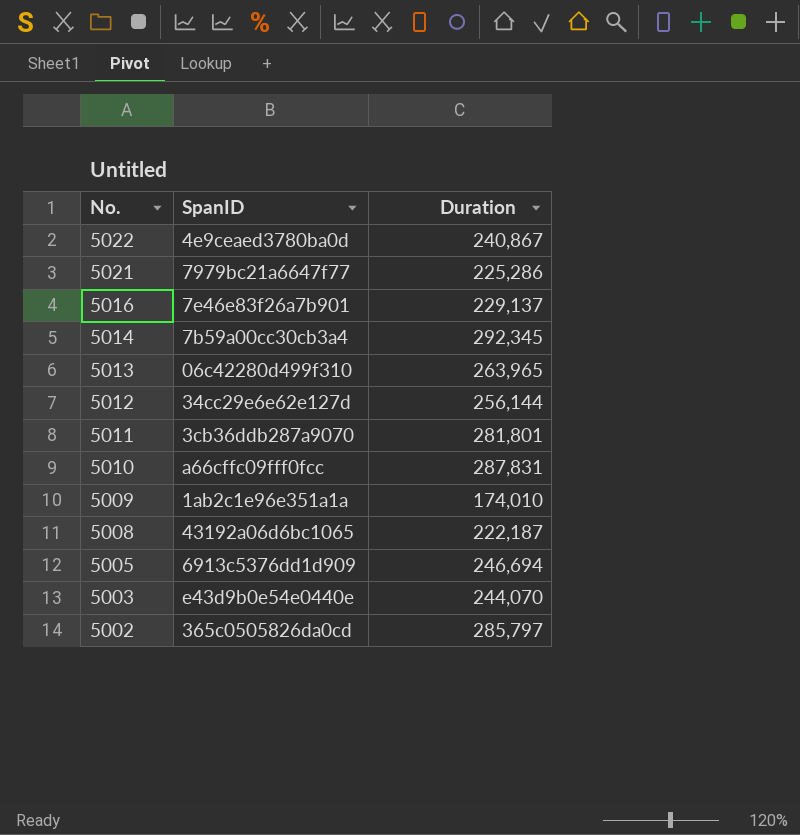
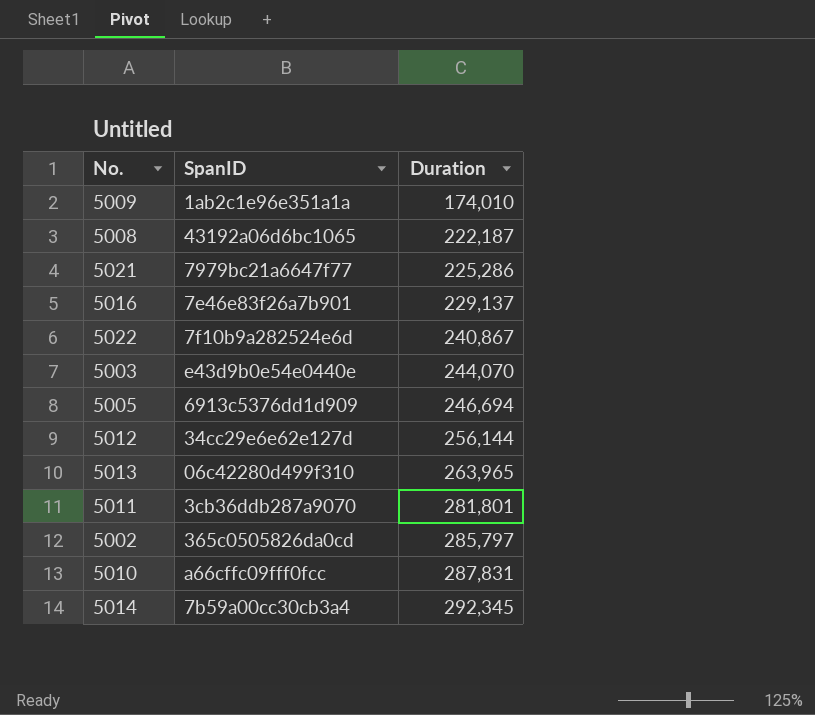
row order: No. descending -> Duration ascending
5022 | SpanID: 4e9ceaed3780ba0d -> 7f10b9a282524e6d

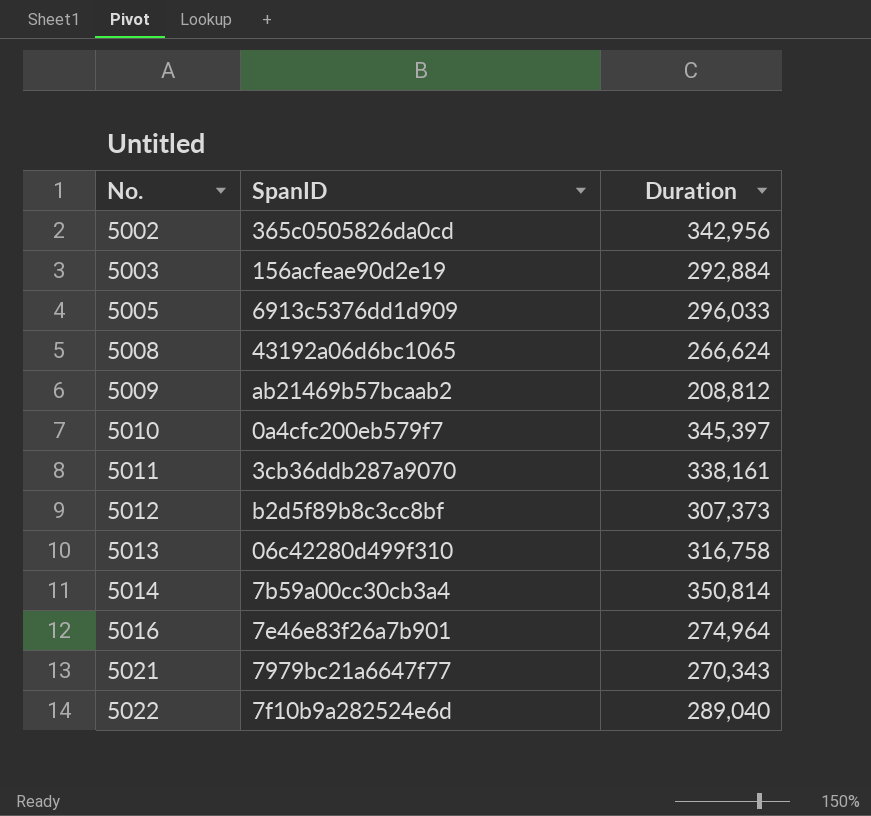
row order: Duration ascending -> No. ascending
5002 | Duration: 285,797 -> 342,956
5003 | SpanID: e43d9b0e54e0440e -> 156acfeae90d2e19
5003 | Duration: 244,070 -> 292,884
5005 | Duration: 246,694 -> 296,033
5008 | Duration: 222,187 -> 266,624
5009 | SpanID: 1ab2c1e96e351a1a -> ab21469b57bcaab2
5009 | Duration: 174,010 -> 208,812
5010 | SpanID: a66cffc09fff0fcc -> 0a4cfc200eb579f7
5010 | Duration: 287,831 -> 345,397
5011 | Duration: 281,801 -> 338,161
5012 | SpanID: 34cc29e6e62e127d -> b2d5f89b8c3cc8bf
5012 | Duration: 256,144 -> 307,373
5013 | Duration: 263,965 -> 316,758
5014 | Duration: 292,345 -> 350,814
5016 | Duration: 229,137 -> 274,964
5021 | Duration: 225,286 -> 270,343
5022 | Duration: 240,867 -> 289,040

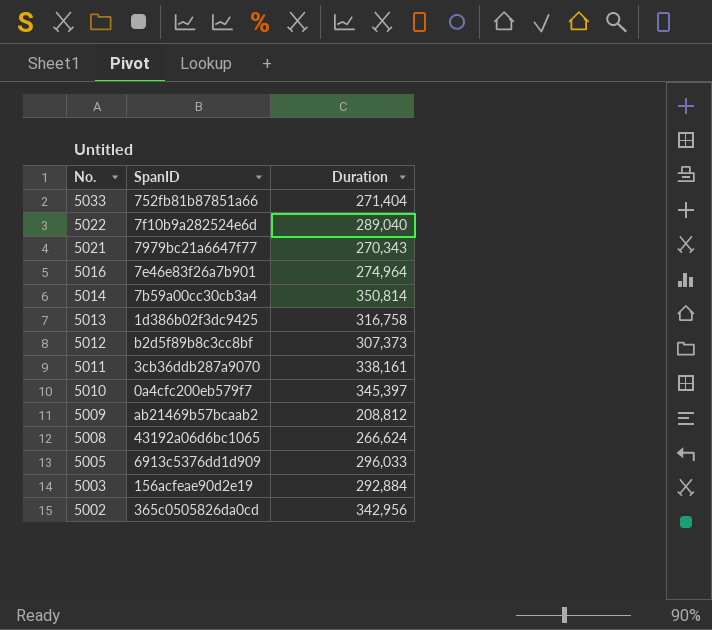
row order: No. ascending -> No. descending
row 5033: none -> 752fb81b87851a66 | 271,404
5013 | SpanID: 06c42280d499f310 -> 1d386b02f3dc9425

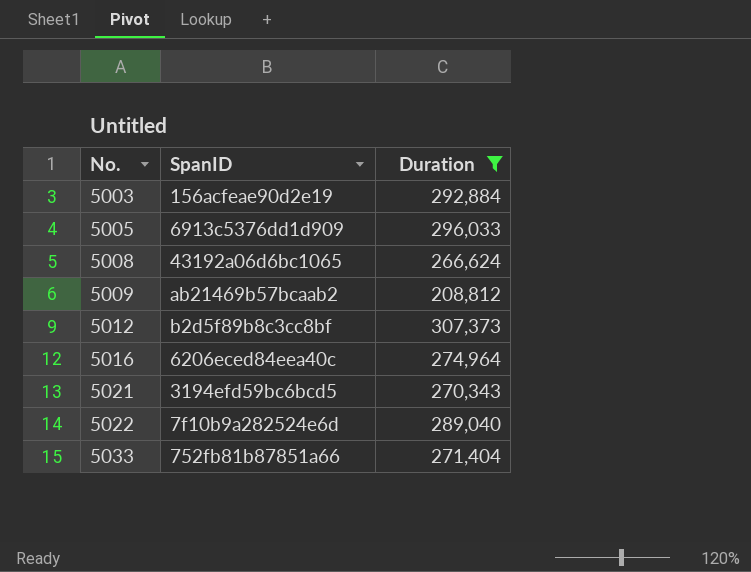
filter: none -> Duration <= 307,373
row order: No. descending -> No. ascending
5016 | SpanID: 7e46e83f26a7b901 -> 6206eced84eea40c
5021 | SpanID: 7979bc21a6647f77 -> 3194efd59bc6bcd5

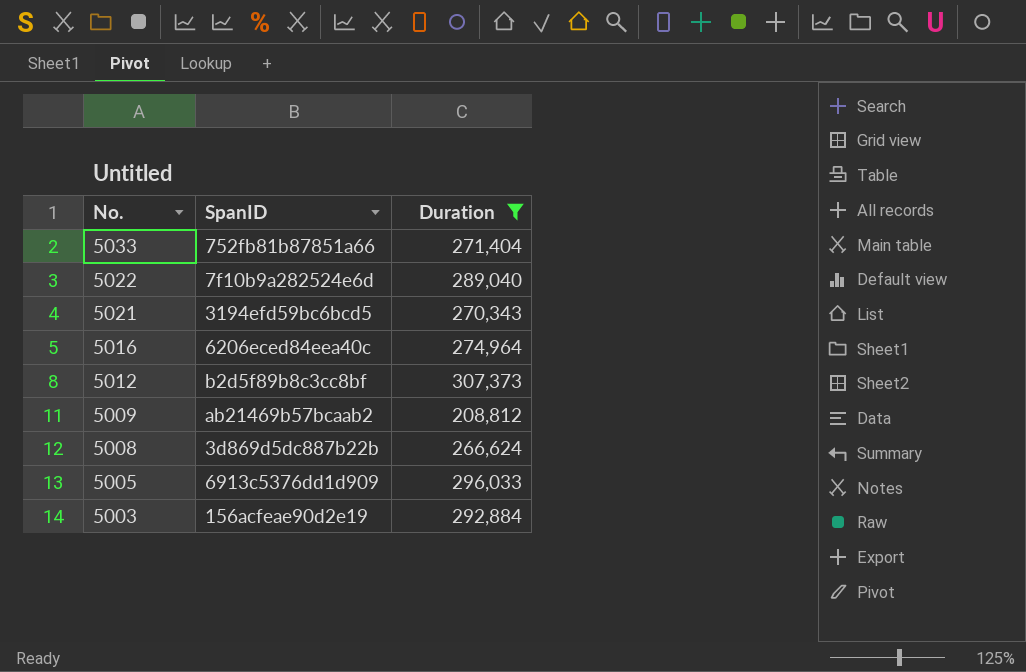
row order: No. ascending -> No. descending
5008 | SpanID: 43192a06d6bc1065 -> 3d869d5dc887b22b

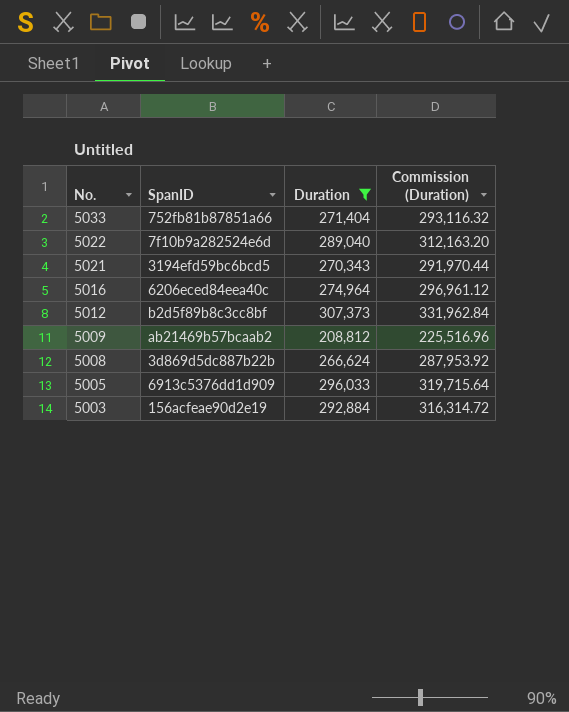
column Commission (Duration) | formula: none -> [Duration] * 1.08

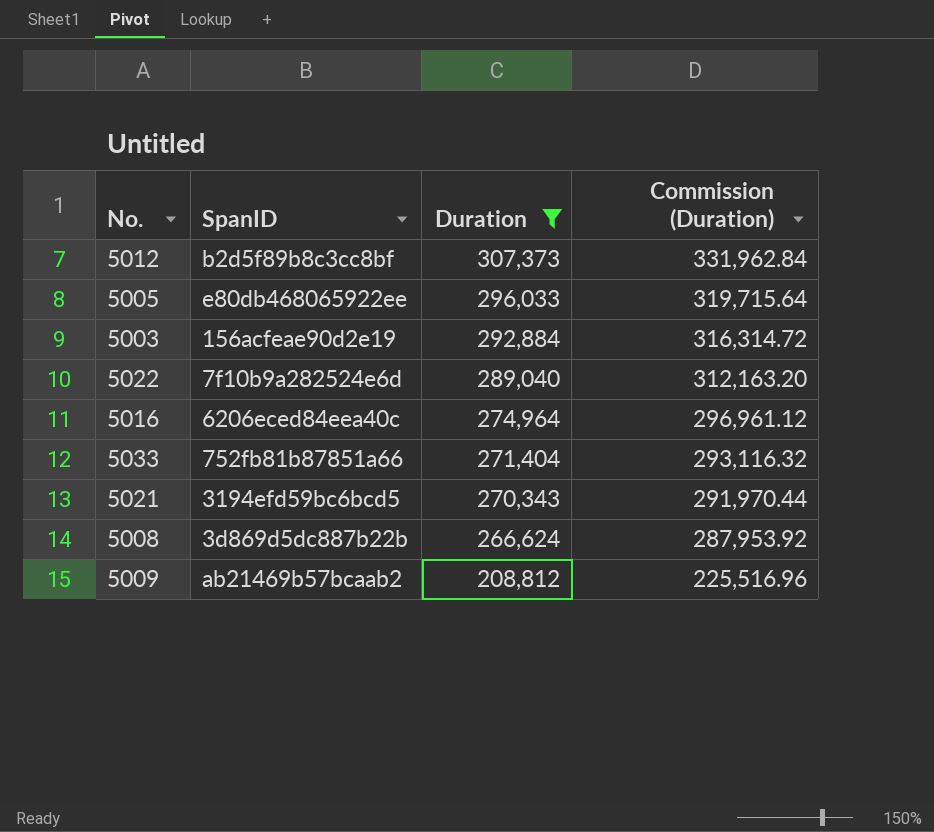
row order: No. descending -> Duration descending
5005 | SpanID: 6913c5376dd1d909 -> e80db468065922ee

